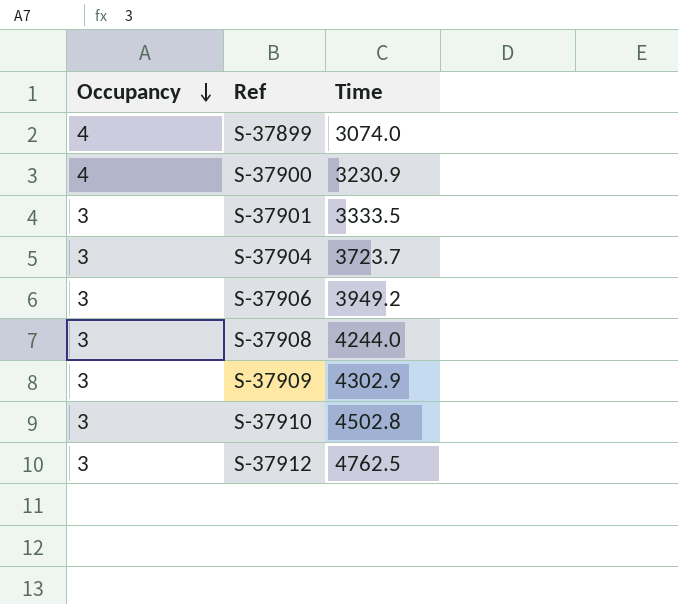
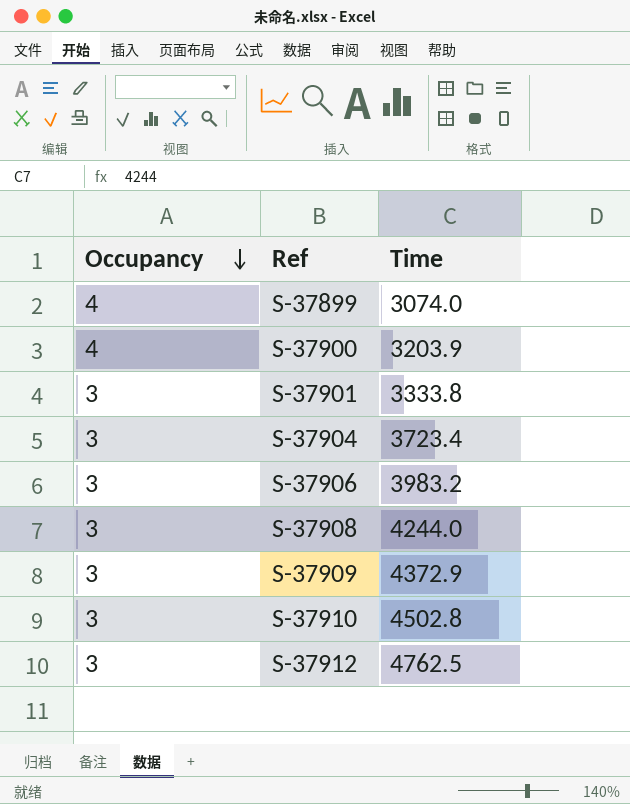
S-37900 | Time: 3230.9 -> 3203.9
S-37901 | Time: 3333.5 -> 3333.8
S-37904 | Time: 3723.7 -> 3723.4
S-37906 | Time: 3949.2 -> 3983.2
S-37909 | Time: 4302.9 -> 4372.9

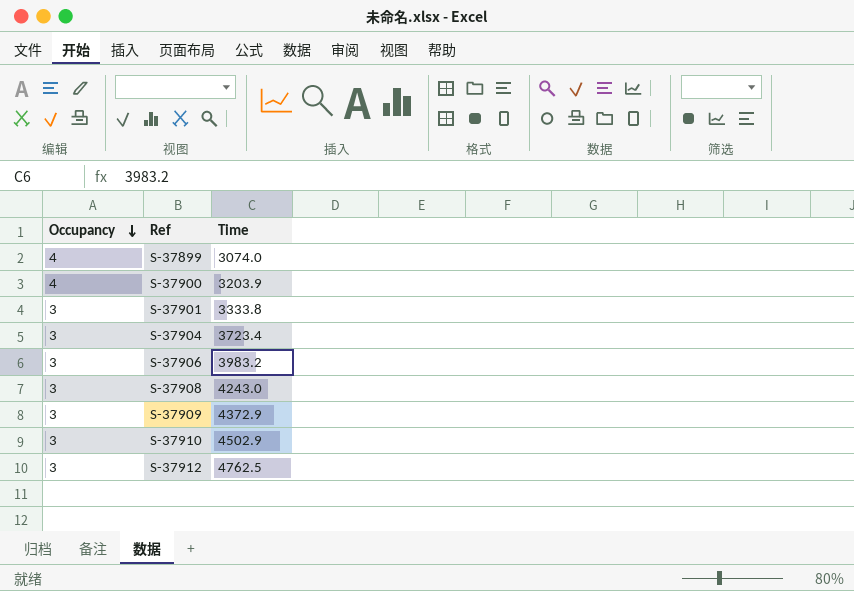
S-37908 | Time: 4244.0 -> 4243.0
S-37910 | Time: 4502.8 -> 4502.9

